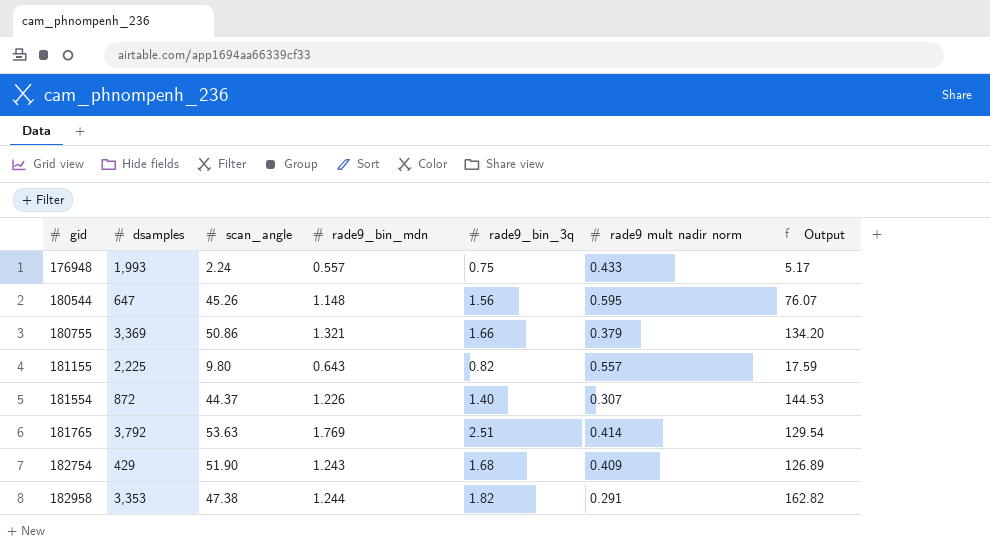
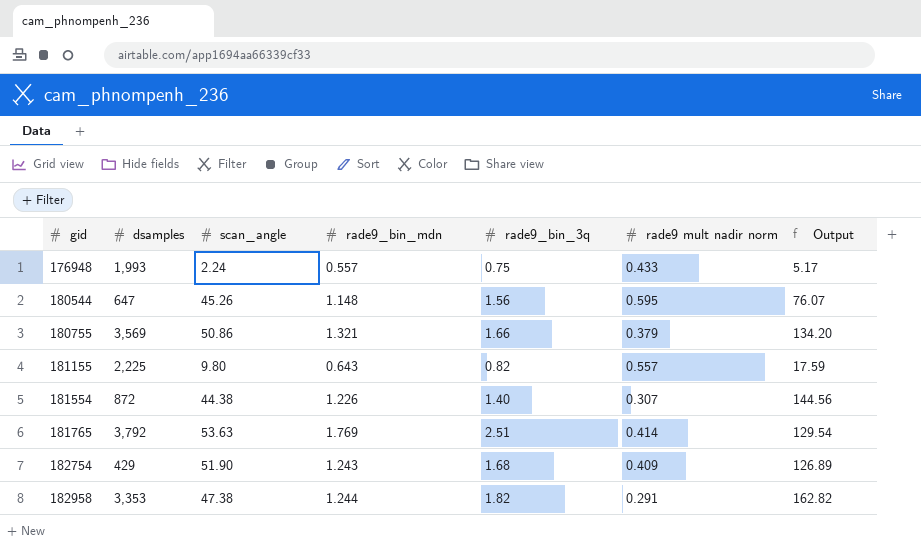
180755 | dsamples: 3,369 -> 3,569
181554 | scan_angle: 44.37 -> 44.38
181554 | Output: 144.53 -> 144.56

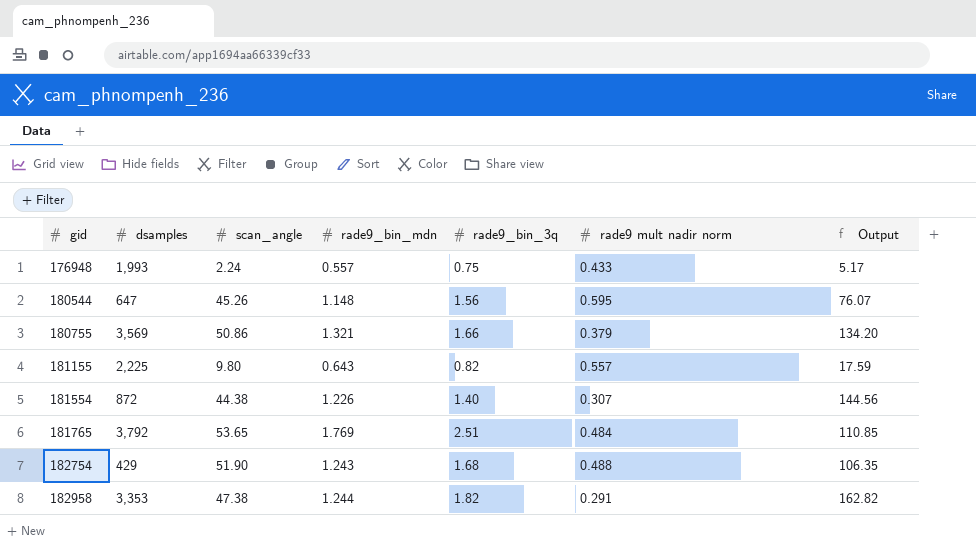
181765 | scan_angle: 53.63 -> 53.65
181765 | rade9 mult nadir norm: 0.414 -> 0.484
181765 | Output: 129.54 -> 110.85
182754 | rade9 mult nadir norm: 0.409 -> 0.488
182754 | Output: 126.89 -> 106.35

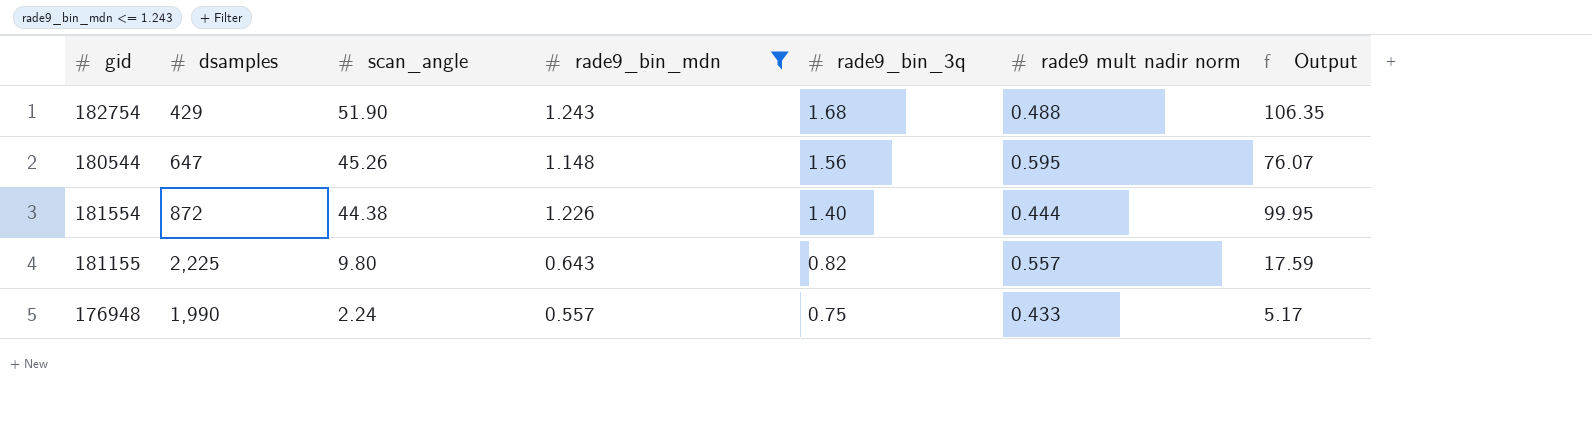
filter: none -> rade9_bin_mdn <= 1.243
row order: gid ascending -> scan_angle descending
181554 | rade9 mult nadir norm: 0.307 -> 0.444
181554 | Output: 144.56 -> 99.95
176948 | dsamples: 1,993 -> 1,990

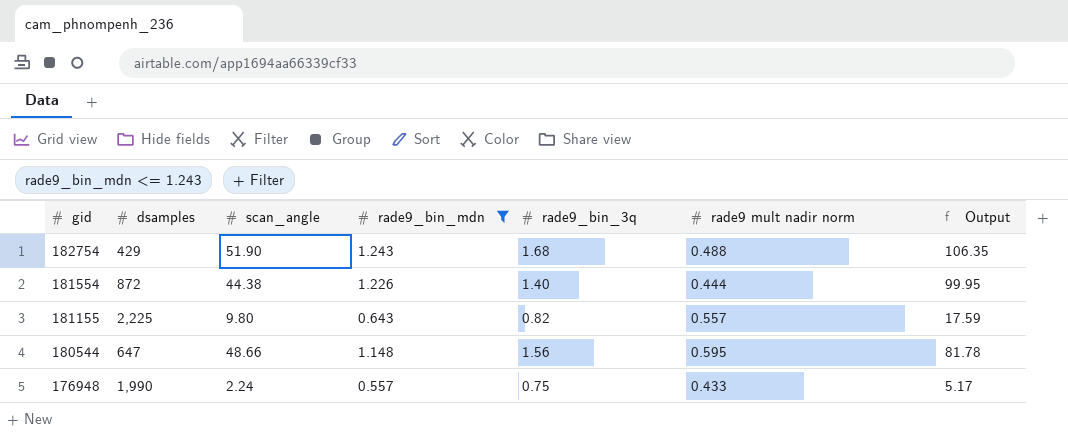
row order: scan_angle descending -> gid descending
180544 | scan_angle: 45.26 -> 48.66
180544 | Output: 76.07 -> 81.78

